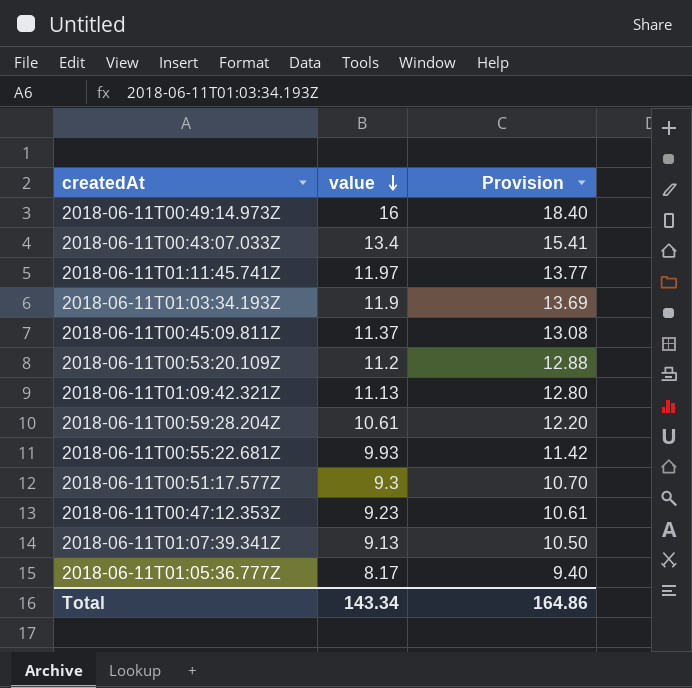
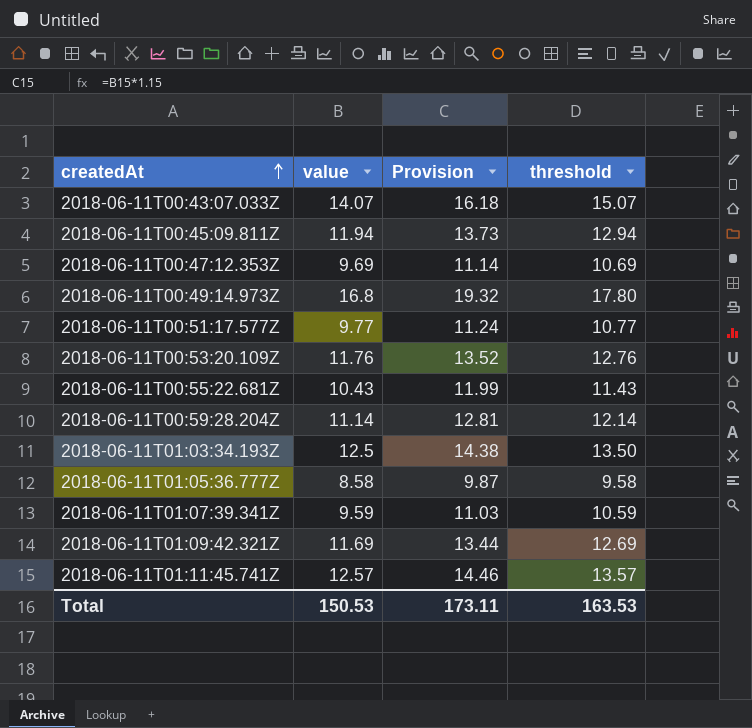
row order: value descending -> createdAt ascending
column threshold | formula: none -> [value] + 1
2018-06-11T00:43:07.033Z | value: 13.4 -> 14.07
2018-06-11T00:43:07.033Z | Provision: 15.41 -> 16.18
2018-06-11T00:45:09.811Z | value: 11.37 -> 11.94
2018-06-11T00:45:09.811Z | Provision: 13.08 -> 13.73
2018-06-11T00:47:12.353Z | value: 9.23 -> 9.69
2018-06-11T00:47:12.353Z | Provision: 10.61 -> 11.14
2018-06-11T00:49:14.973Z | value: 16 -> 16.8
2018-06-11T00:49:14.973Z | Provision: 18.40 -> 19.32
2018-06-11T00:51:17.577Z | value: 9.3 -> 9.77
2018-06-11T00:51:17.577Z | Provision: 10.70 -> 11.24
2018-06-11T00:53:20.109Z | value: 11.2 -> 11.76
2018-06-11T00:53:20.109Z | Provision: 12.88 -> 13.52
2018-06-11T00:55:22.681Z | value: 9.93 -> 10.43
2018-06-11T00:55:22.681Z | Provision: 11.42 -> 11.99
2018-06-11T00:59:28.204Z | value: 10.61 -> 11.14
2018-06-11T00:59:28.204Z | Provision: 12.20 -> 12.81
2018-06-11T01:03:34.193Z | value: 11.9 -> 12.5
2018-06-11T01:03:34.193Z | Provision: 13.69 -> 14.38
2018-06-11T01:05:36.777Z | value: 8.17 -> 8.58
2018-06-11T01:05:36.777Z | Provision: 9.40 -> 9.87
2018-06-11T01:07:39.341Z | value: 9.13 -> 9.59
2018-06-11T01:07:39.341Z | Provision: 10.50 -> 11.03
2018-06-11T01:09:42.321Z | value: 11.13 -> 11.69
2018-06-11T01:09:42.321Z | Provision: 12.80 -> 13.44
2018-06-11T01:11:45.741Z | value: 11.97 -> 12.57
2018-06-11T01:11:45.741Z | Provision: 13.77 -> 14.46
Total | value: 143.34 -> 150.53
Total | Provision: 164.86 -> 173.11

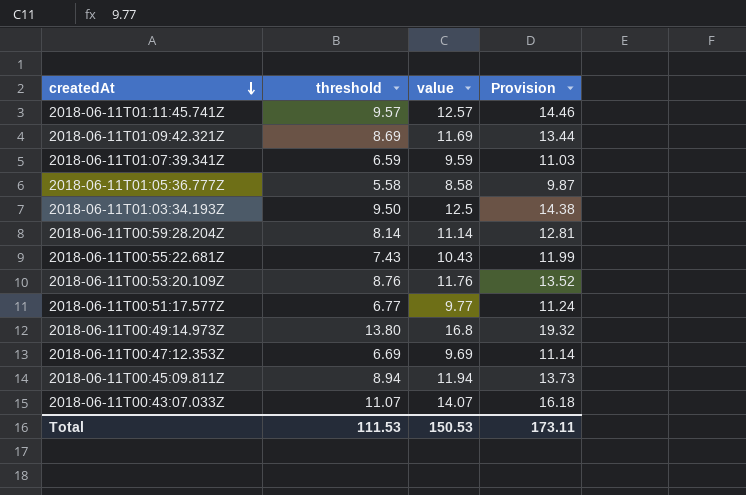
row order: createdAt ascending -> createdAt descending
column threshold | formula: [value] + 1 -> [value] - 3
column threshold | position: 4 -> 2
Total | threshold: 163.53 -> 111.53

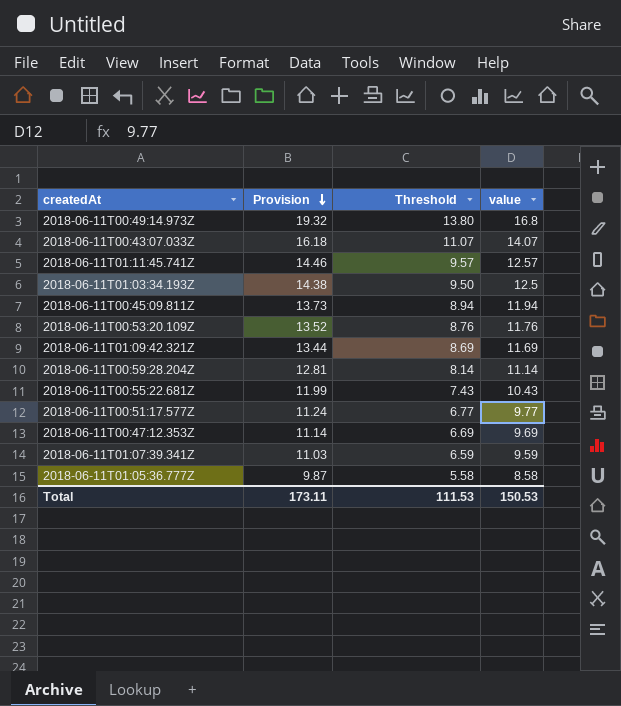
row order: createdAt descending -> Provision descending
column Provision | position: 4 -> 2
column name: threshold -> Threshold

